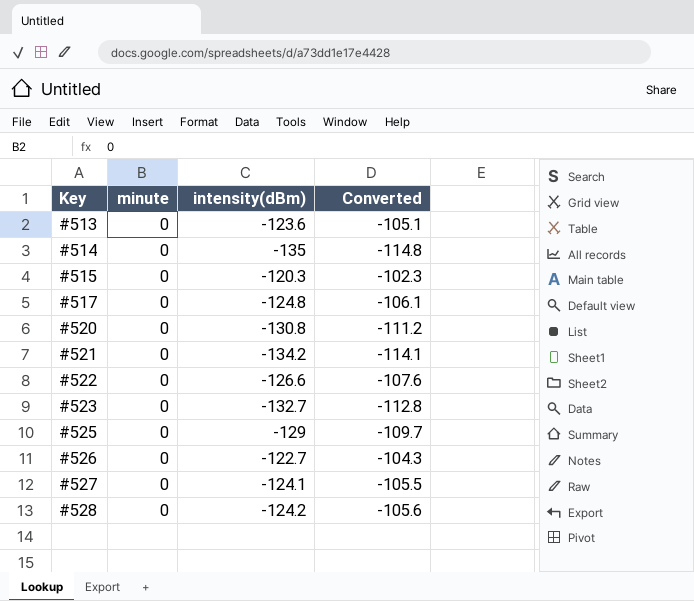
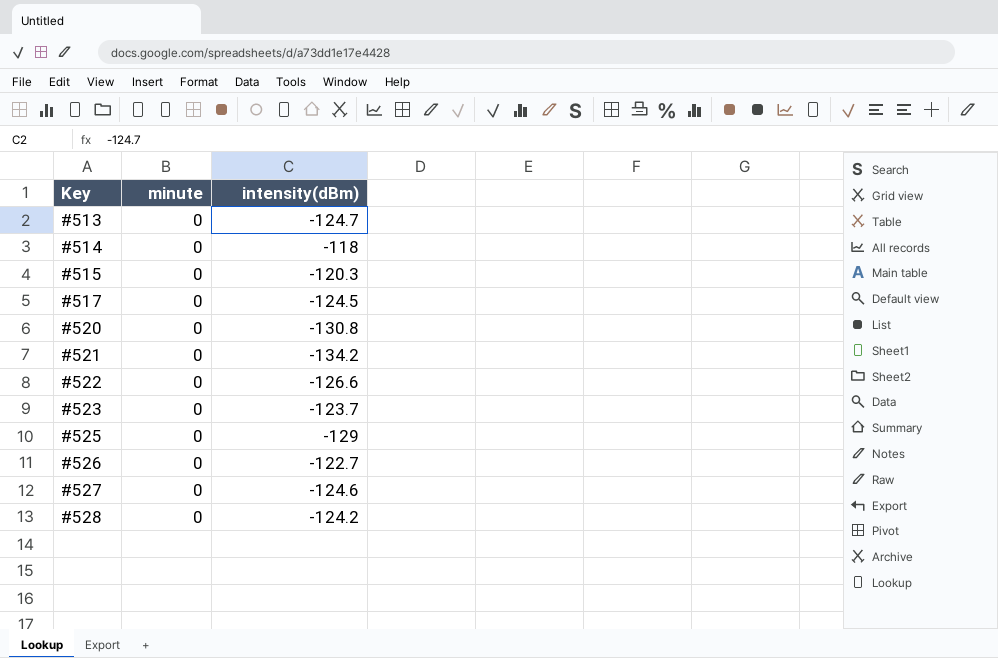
column Converted | formula: [intensity(dBm)] * 0.85 -> none
#513 | intensity(dBm): -123.6 -> -124.7
#514 | intensity(dBm): -135 -> -118
#517 | intensity(dBm): -124.8 -> -124.5
#523 | intensity(dBm): -132.7 -> -123.7
#527 | intensity(dBm): -124.1 -> -124.6

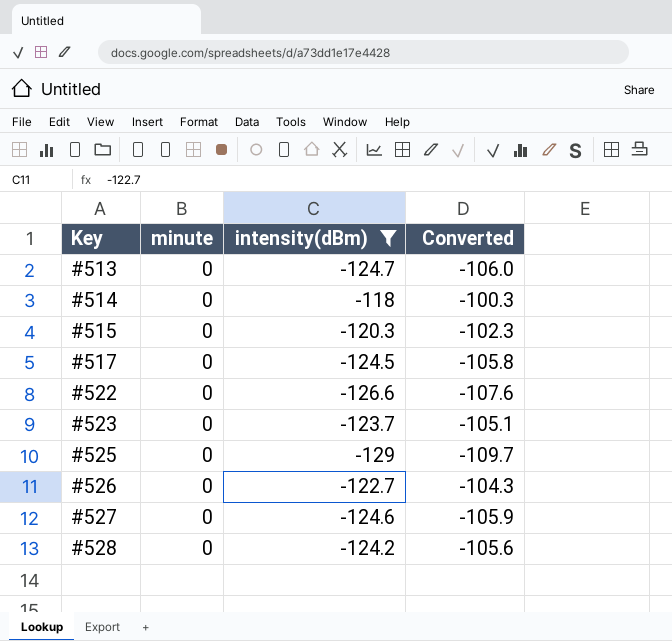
filter: none -> intensity(dBm) >= -129
column Converted | formula: none -> [intensity(dBm)] * 0.85

